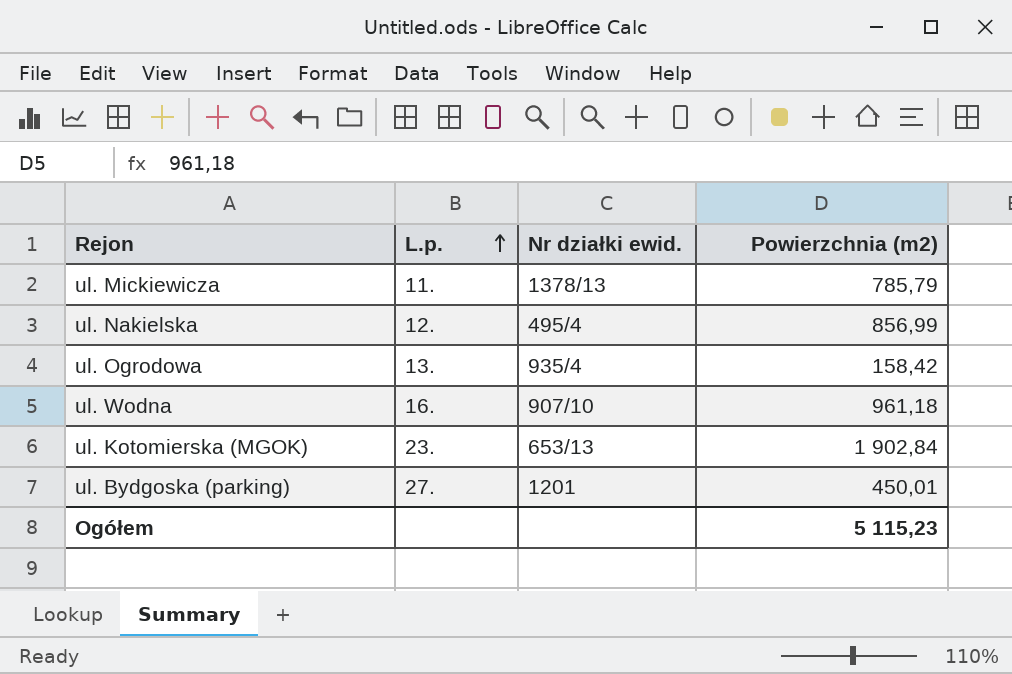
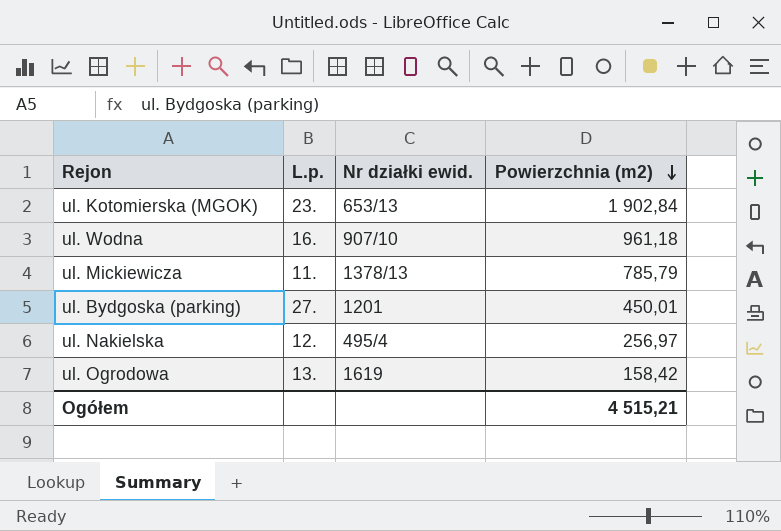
row order: L.p. ascending -> Powierzchnia (m2) descending
ul. Nakielska | Powierzchnia (m2): 856,99 -> 256,97
ul. Ogrodowa | Nr działki ewid.: 935/4 -> 1619
Ogółem | Powierzchnia (m2): 5 115,23 -> 4 515,21

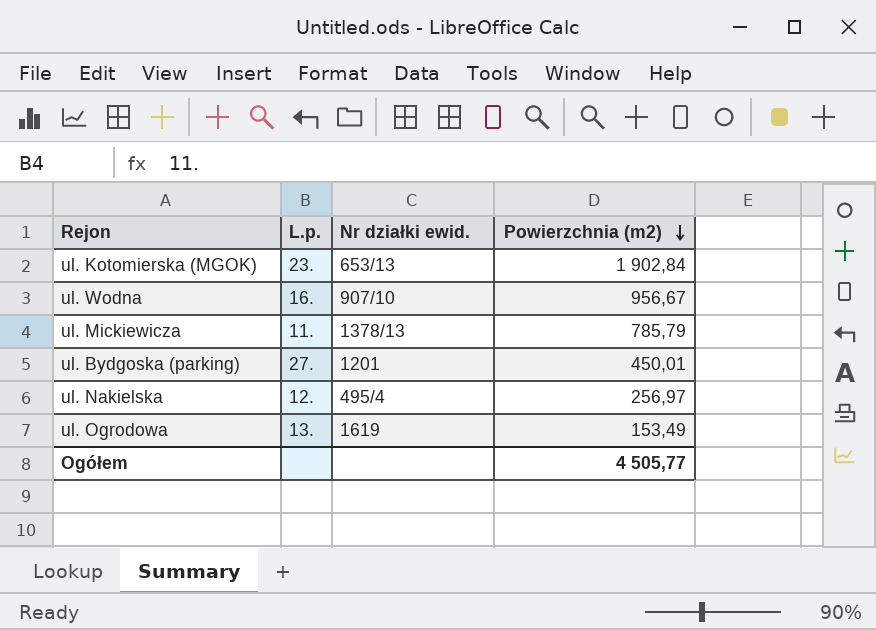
ul. Wodna | Powierzchnia (m2): 961,18 -> 956,67
ul. Ogrodowa | Powierzchnia (m2): 158,42 -> 153,49
Ogółem | Powierzchnia (m2): 4 515,21 -> 4 505,77

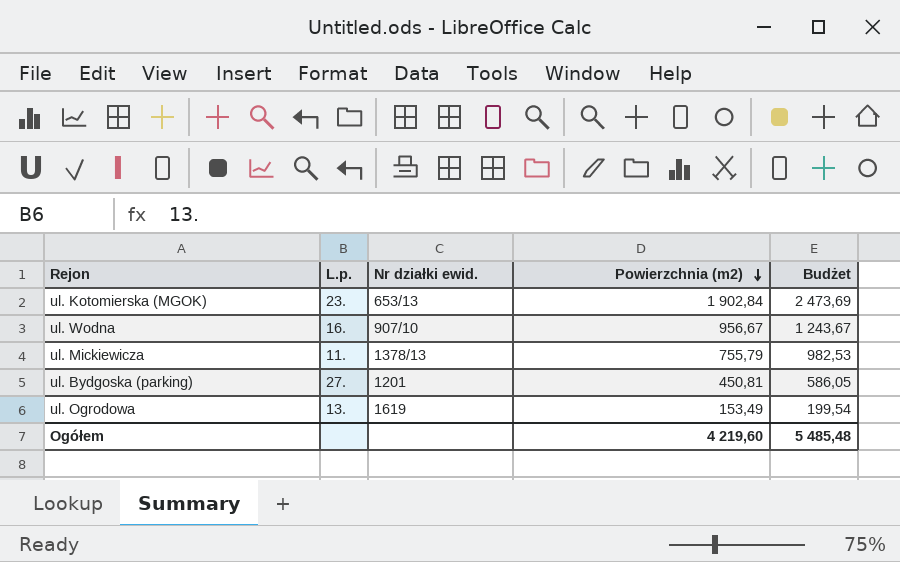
column Budżet | formula: none -> [Powierzchnia (m2)] * 1,3
row ul. Nakielska: 12. | 495/4 | 256,97 -> none
ul. Mickiewicza | Powierzchnia (m2): 785,79 -> 755,79
ul. Bydgoska (parking) | Powierzchnia (m2): 450,01 -> 450,81
Ogółem | Powierzchnia (m2): 4 505,77 -> 4 219,60

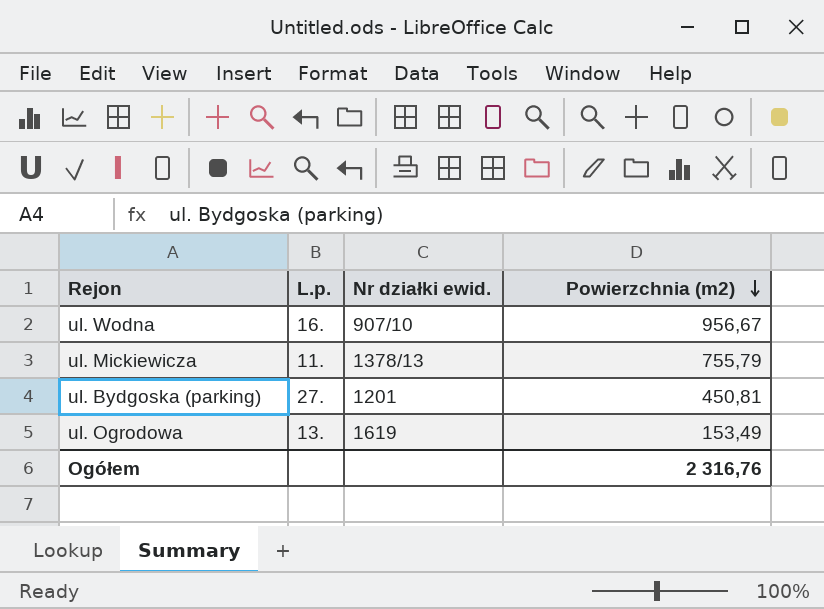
column Budżet | formula: [Powierzchnia (m2)] * 1,3 -> none
row ul. Kotomierska (MGOK): 23. | 653/13 | 1 902,84 | 2 473,69 -> none
Ogółem | Powierzchnia (m2): 4 219,60 -> 2 316,76

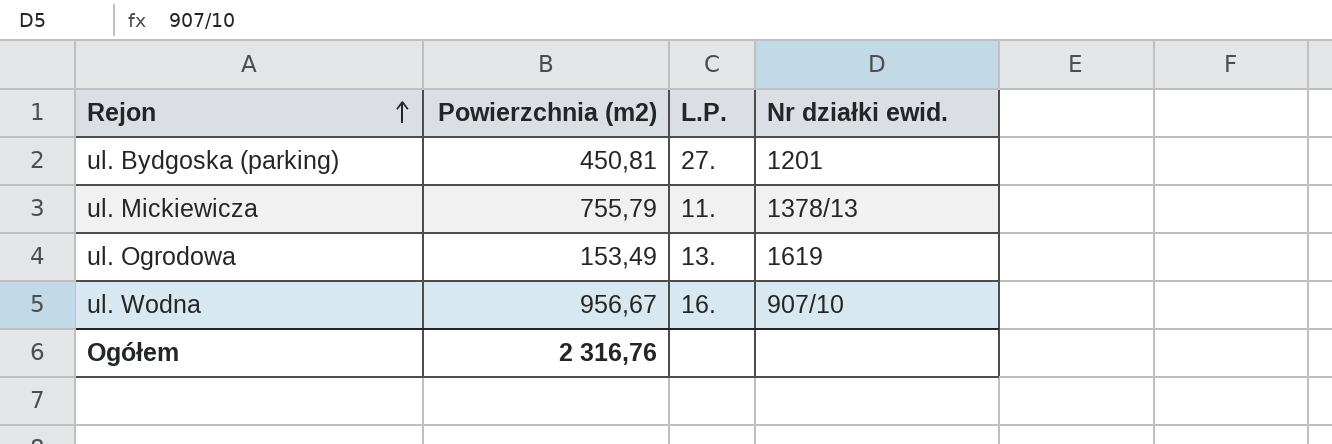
row order: Powierzchnia (m2) descending -> Rejon ascending
column Powierzchnia (m2) | position: 4 -> 2
column name: L.p. -> L.P.

